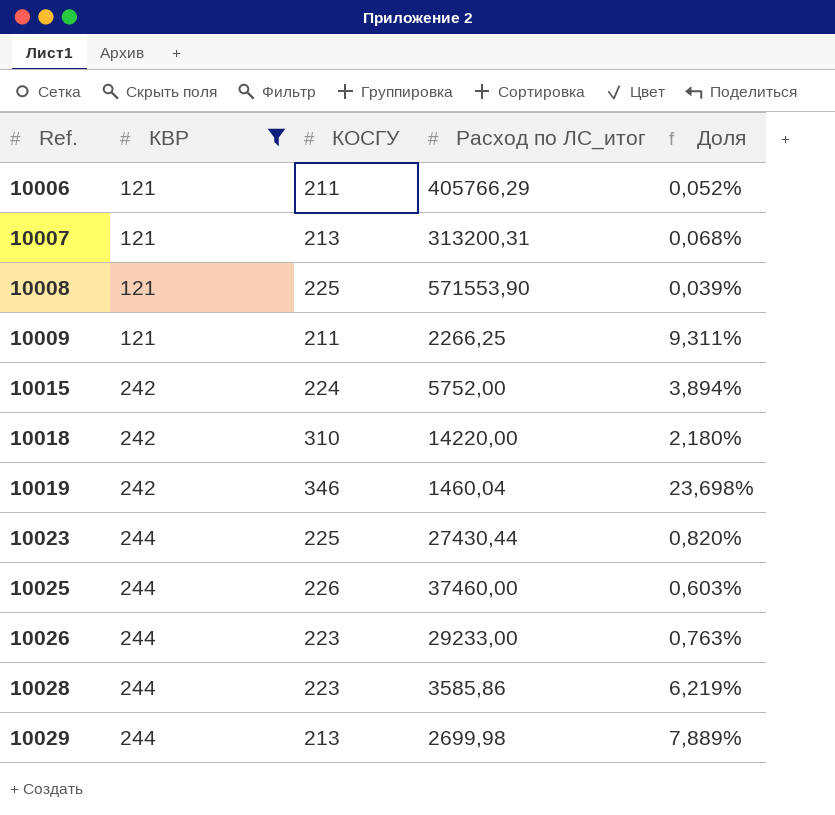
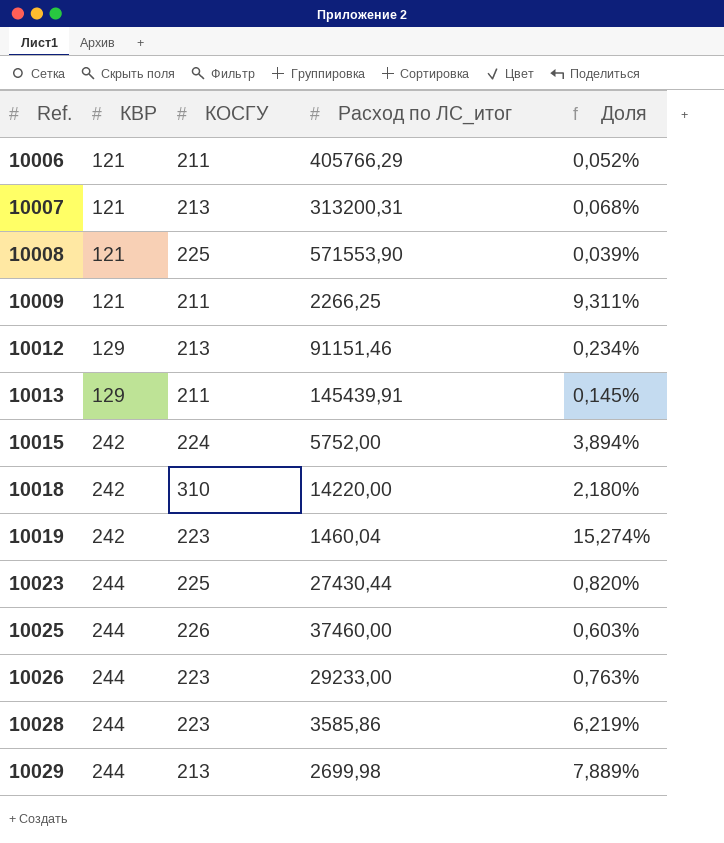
filter: КВР != 129 -> none
10019 | КОСГУ: 346 -> 223
10019 | Доля: 23,698% -> 15,274%

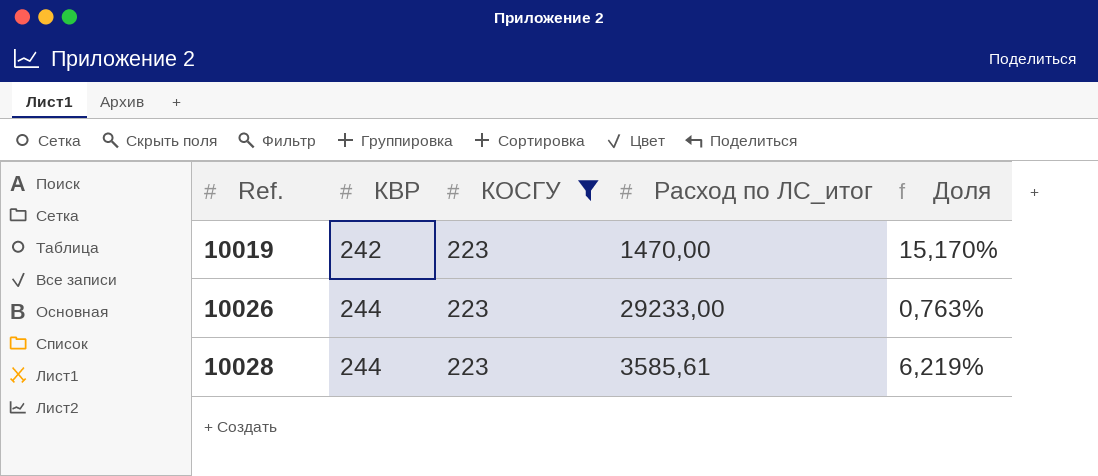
filter: none -> КОСГУ = 223
10019 | Расход по ЛС_итог: 1460,04 -> 1470,00
10019 | Доля: 15,274% -> 15,170%
10028 | Расход по ЛС_итог: 3585,86 -> 3585,61

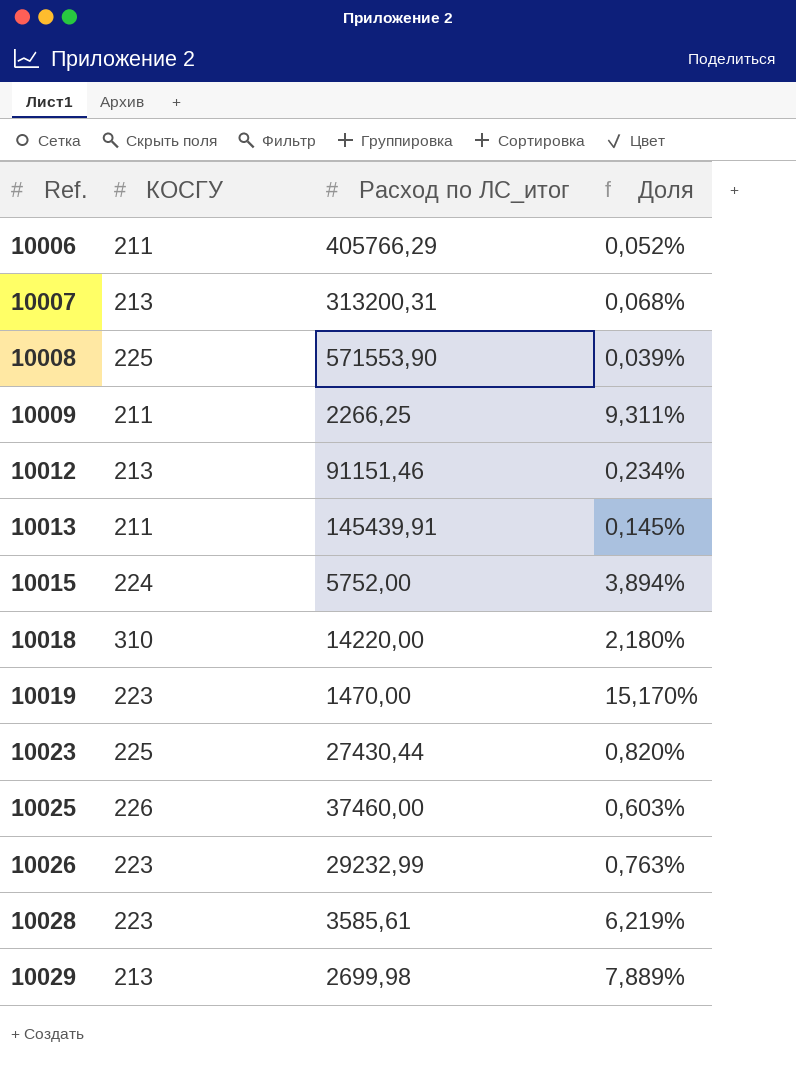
filter: КОСГУ = 223 -> none
column КВР | position: 2 -> none
10026 | Расход по ЛС_итог: 29233,00 -> 29232,99

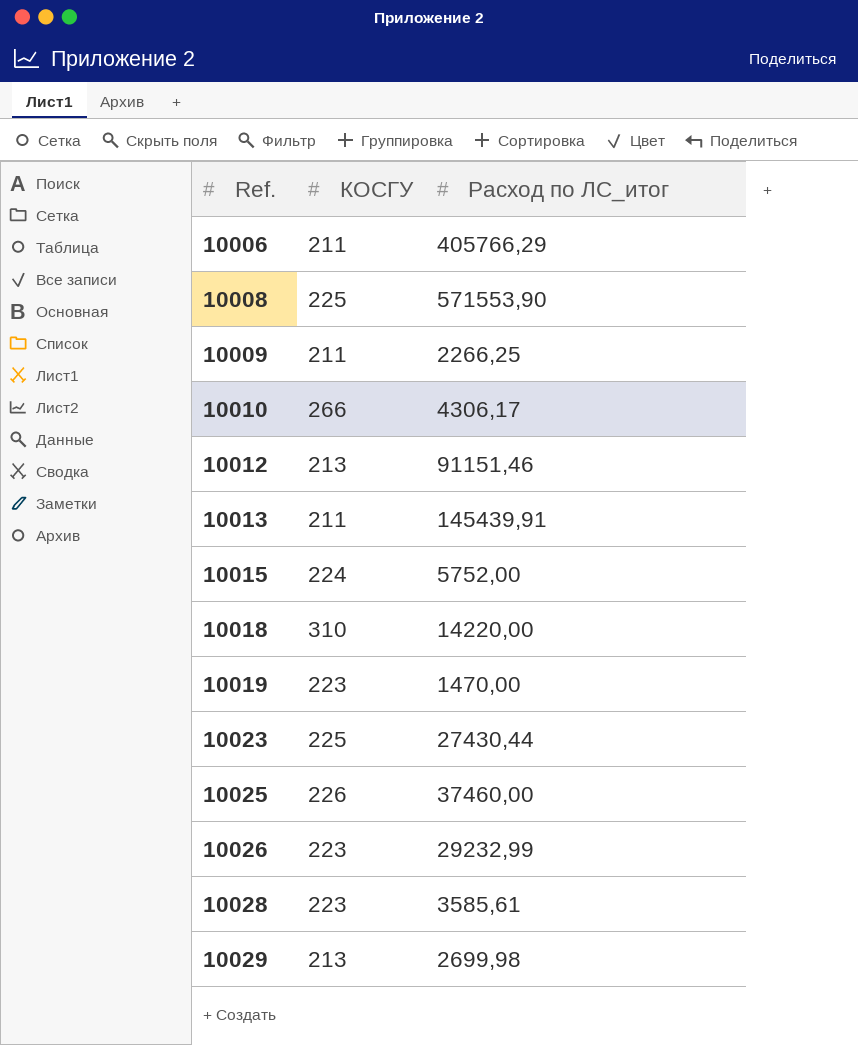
column Доля | formula: [КОСГУ] / [Расход по ЛС_итог] -> none
row 10007: 213 | 313200,31 | 0,068% -> none
row 10010: none -> 266 | 4306,17

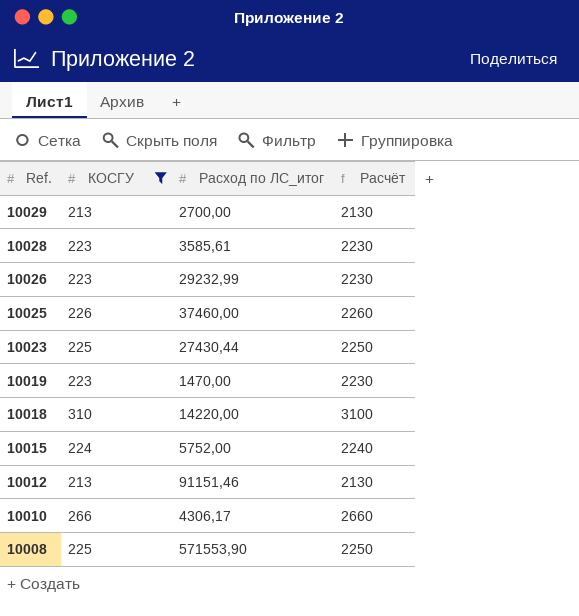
filter: none -> КОСГУ != 211
row order: Ref. ascending -> Ref. descending
column Расчёт | formula: none -> [КОСГУ] * 10
10029 | Расход по ЛС_итог: 2699,98 -> 2700,00

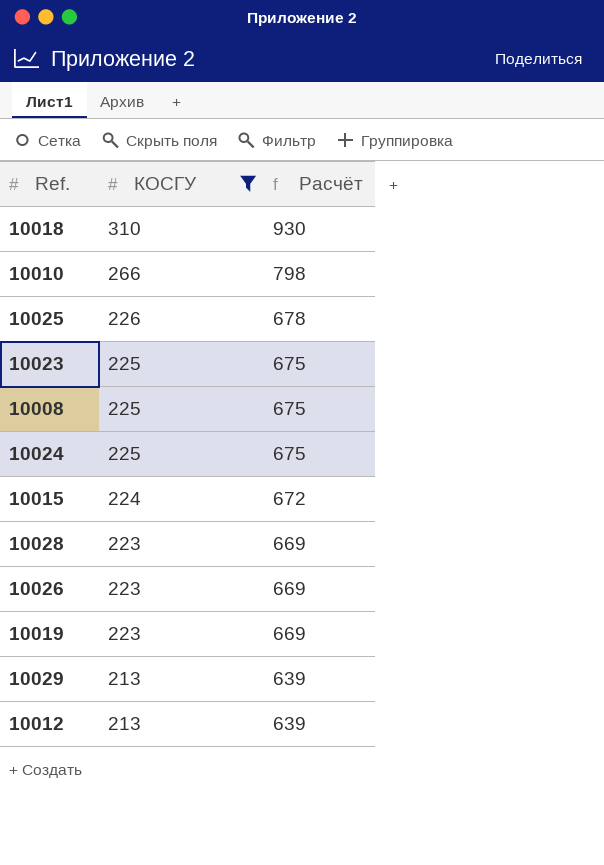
row order: Ref. descending -> КОСГУ descending
column Расход по ЛС_итог | position: 3 -> none
column Расчёт | formula: [КОСГУ] * 10 -> [КОСГУ] * 3
row 10024: none -> 225 | 675

